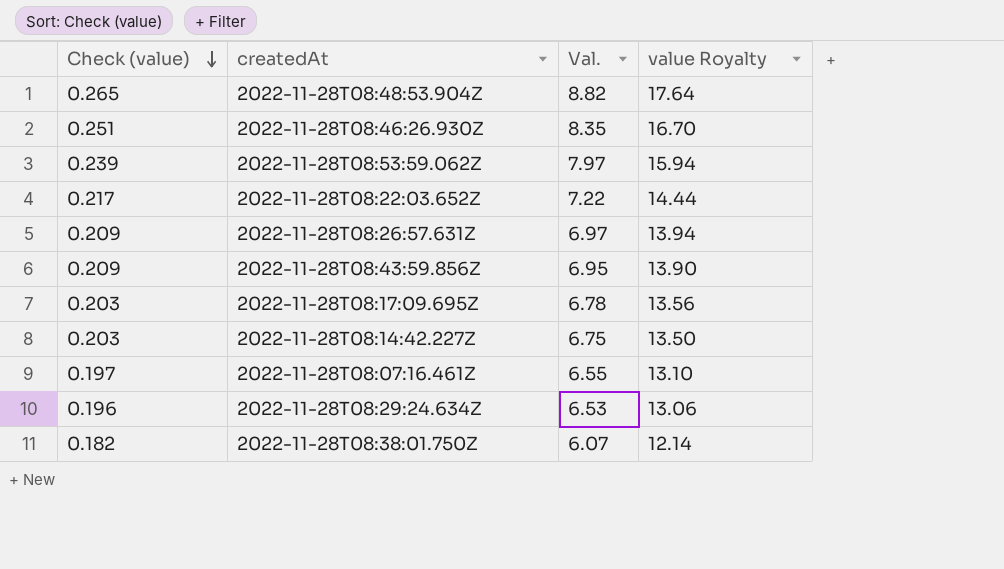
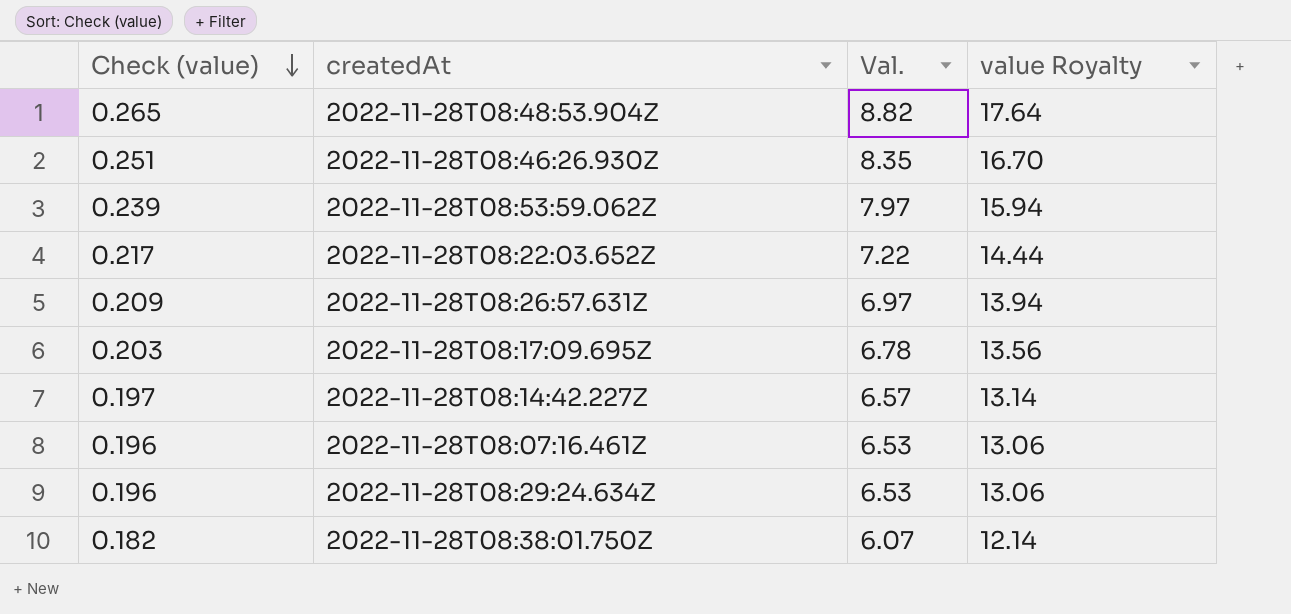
row 2022-11-28T08:43:59.856Z: 0.209 | 6.95 | 13.90 -> none
2022-11-28T08:14:42.227Z | Check (value): 0.203 -> 0.197
2022-11-28T08:14:42.227Z | Val.: 6.75 -> 6.57
2022-11-28T08:14:42.227Z | value Royalty: 13.50 -> 13.14
2022-11-28T08:07:16.461Z | Check (value): 0.197 -> 0.196
2022-11-28T08:07:16.461Z | Val.: 6.55 -> 6.53
2022-11-28T08:07:16.461Z | value Royalty: 13.10 -> 13.06

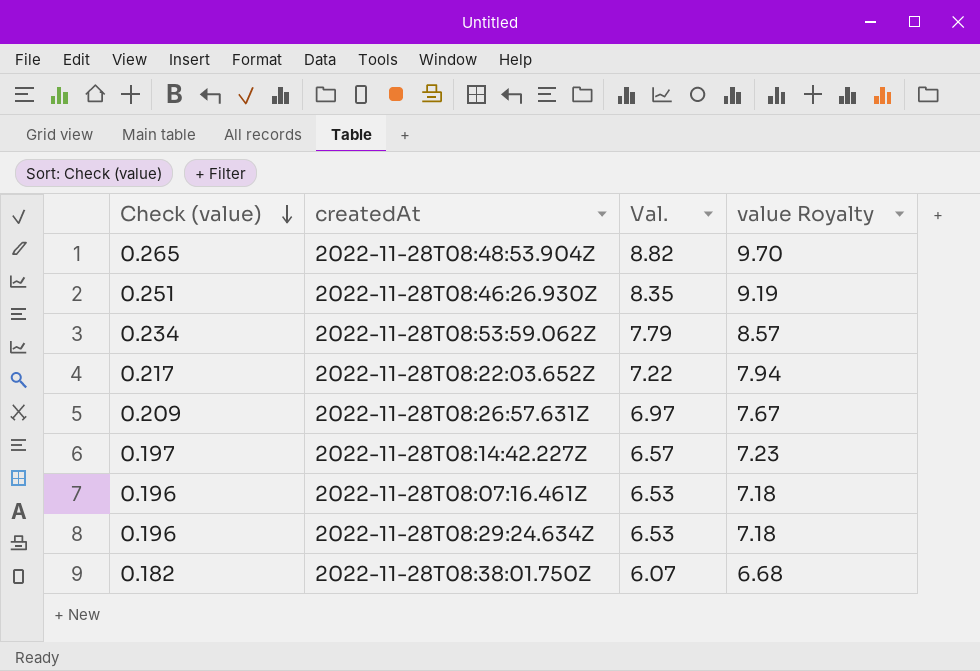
column value Royalty | formula: [Val.] * 2 -> [Val.] * 1.1
row 2022-11-28T08:17:09.695Z: 0.203 | 6.78 | 13.56 -> none
2022-11-28T08:53:59.062Z | Check (value): 0.239 -> 0.234
2022-11-28T08:53:59.062Z | Val.: 7.97 -> 7.79

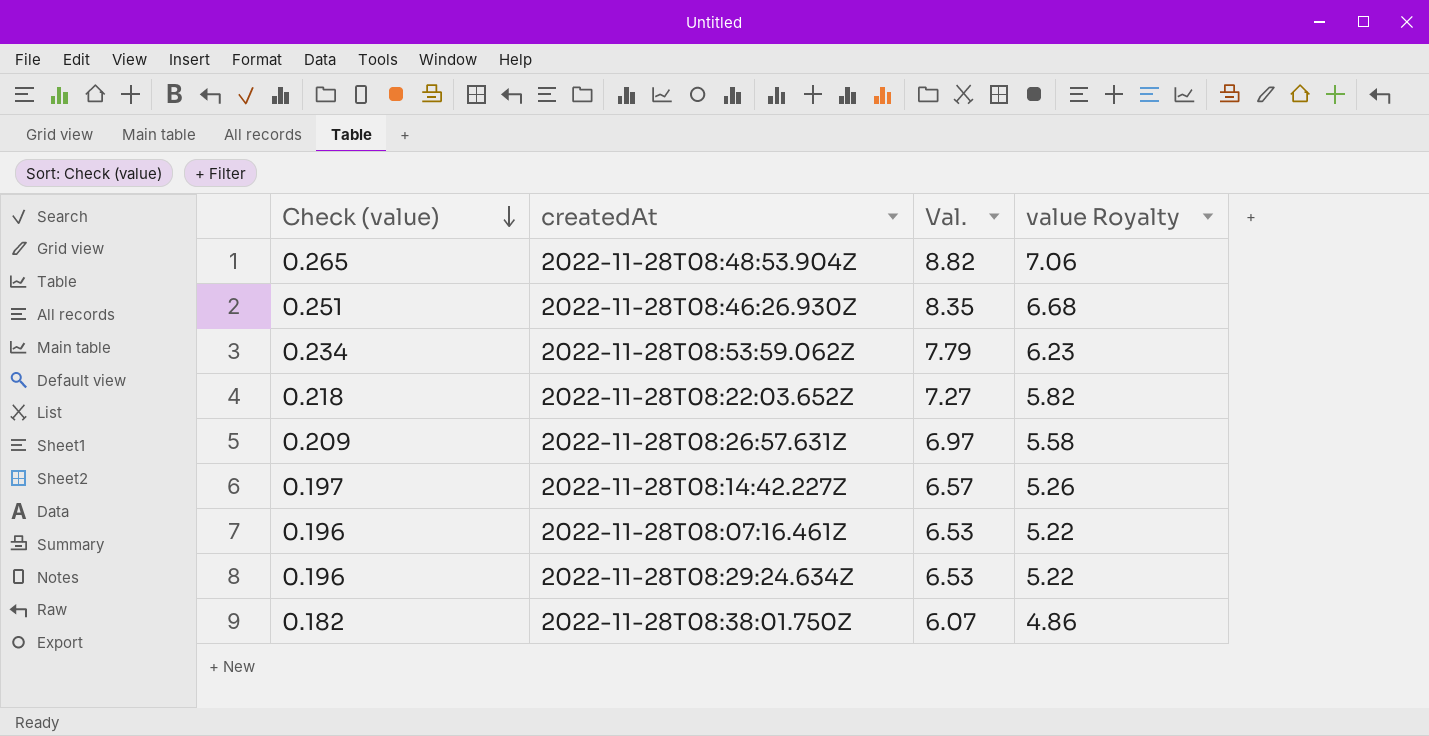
column value Royalty | formula: [Val.] * 1.1 -> [Val.] * 0.8
2022-11-28T08:22:03.652Z | Check (value): 0.217 -> 0.218
2022-11-28T08:22:03.652Z | Val.: 7.22 -> 7.27

